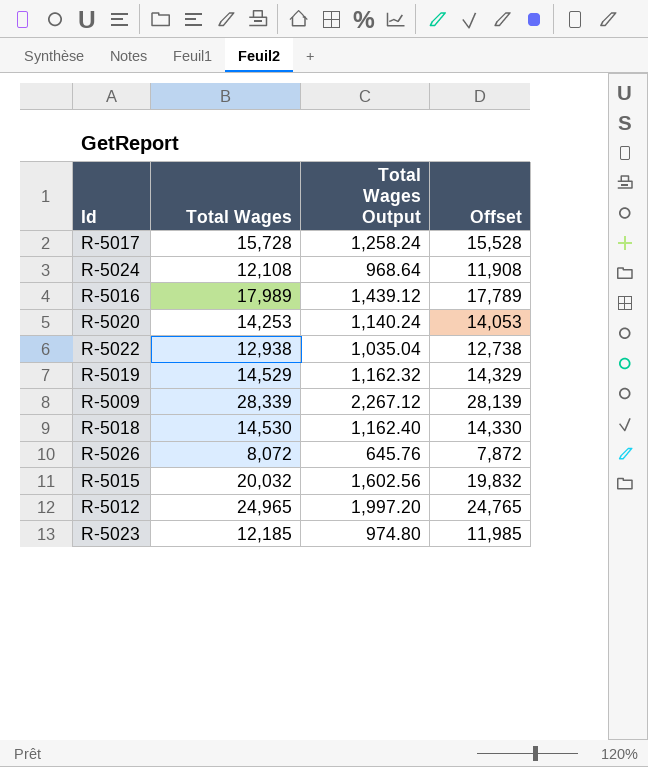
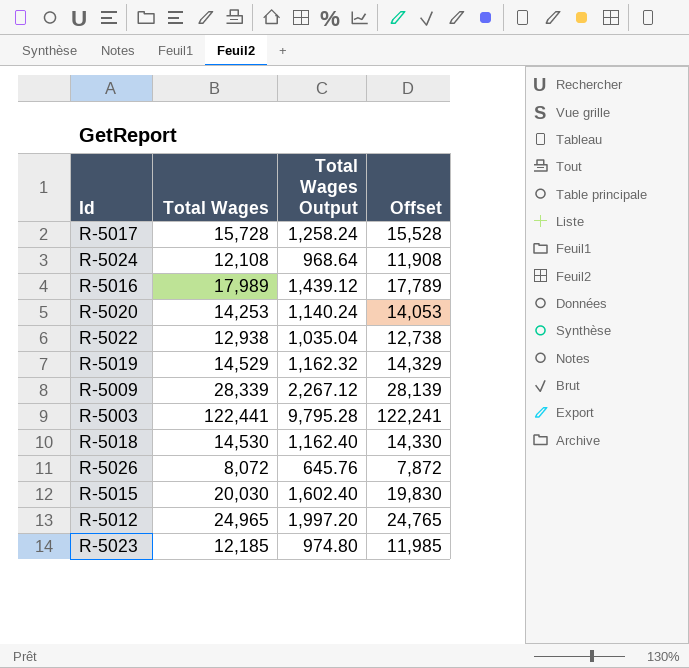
row R-5003: none -> 122,441 | 9,795.28 | 122,241
R-5015 | Total Wages: 20,032 -> 20,030
R-5015 | Total Wages Output: 1,602.56 -> 1,602.40
R-5015 | Offset: 19,832 -> 19,830

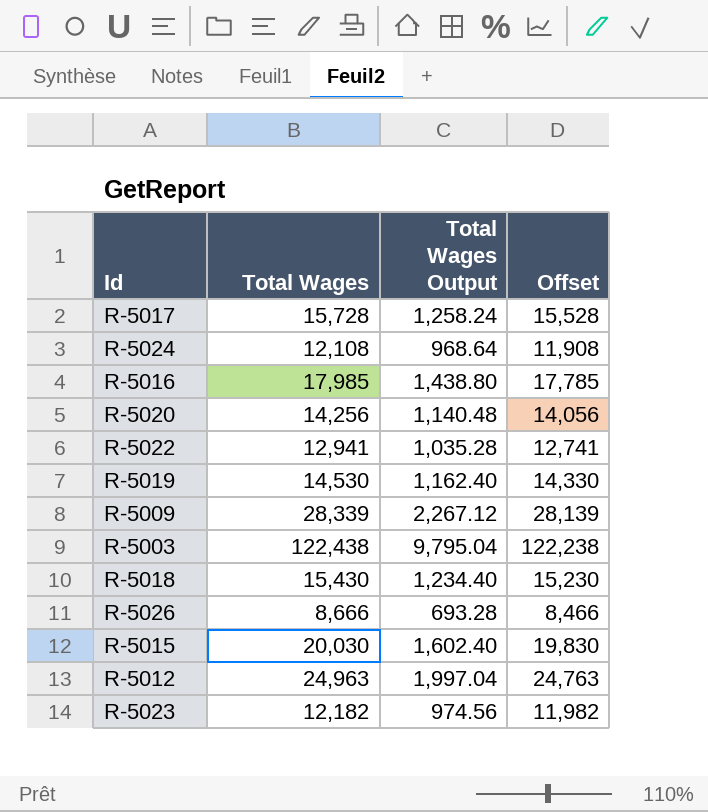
R-5016 | Total Wages: 17,989 -> 17,985
R-5016 | Total Wages Output: 1,439.12 -> 1,438.80
R-5016 | Offset: 17,789 -> 17,785
R-5020 | Total Wages: 14,253 -> 14,256
R-5020 | Total Wages Output: 1,140.24 -> 1,140.48
R-5020 | Offset: 14,053 -> 14,056
R-5022 | Total Wages: 12,938 -> 12,941
R-5022 | Total Wages Output: 1,035.04 -> 1,035.28
R-5022 | Offset: 12,738 -> 12,741
R-5019 | Total Wages: 14,529 -> 14,530
R-5019 | Total Wages Output: 1,162.32 -> 1,162.40
R-5019 | Offset: 14,329 -> 14,330
R-5003 | Total Wages: 122,441 -> 122,438
R-5003 | Total Wages Output: 9,795.28 -> 9,795.04
R-5003 | Offset: 122,241 -> 122,238
R-5018 | Total Wages: 14,530 -> 15,430
R-5018 | Total Wages Output: 1,162.40 -> 1,234.40
R-5018 | Offset: 14,330 -> 15,230
R-5026 | Total Wages: 8,072 -> 8,666
R-5026 | Total Wages Output: 645.76 -> 693.28
R-5026 | Offset: 7,872 -> 8,466
R-5012 | Total Wages: 24,965 -> 24,963
R-5012 | Total Wages Output: 1,997.20 -> 1,997.04
R-5012 | Offset: 24,765 -> 24,763
R-5023 | Total Wages: 12,185 -> 12,182
R-5023 | Total Wages Output: 974.80 -> 974.56
R-5023 | Offset: 11,985 -> 11,982

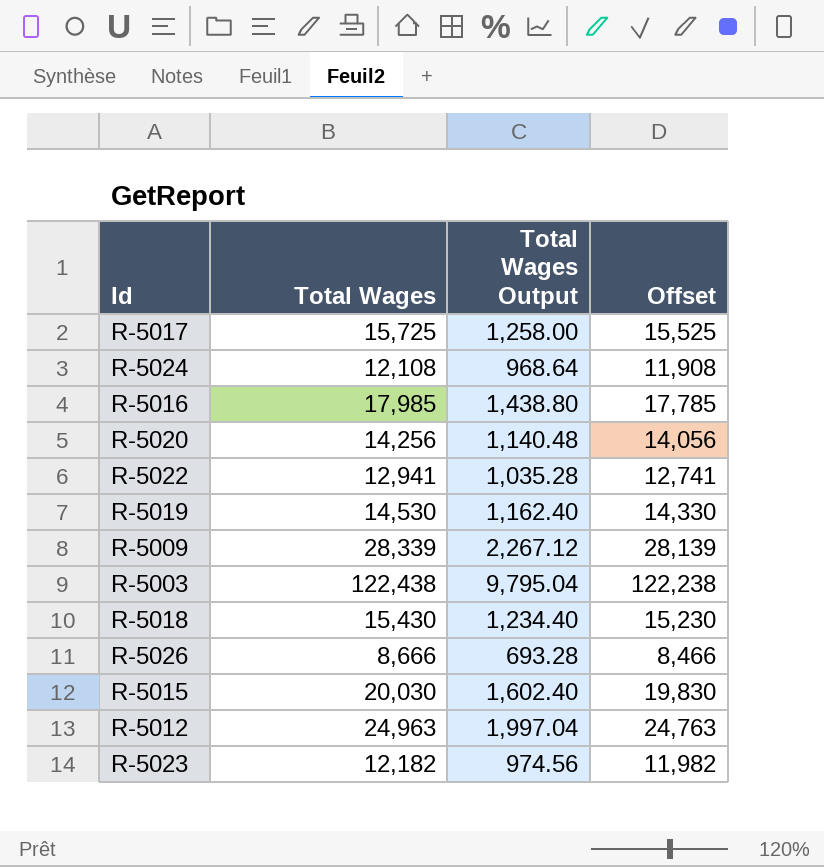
R-5017 | Total Wages: 15,728 -> 15,725
R-5017 | Total Wages Output: 1,258.24 -> 1,258.00
R-5017 | Offset: 15,528 -> 15,525

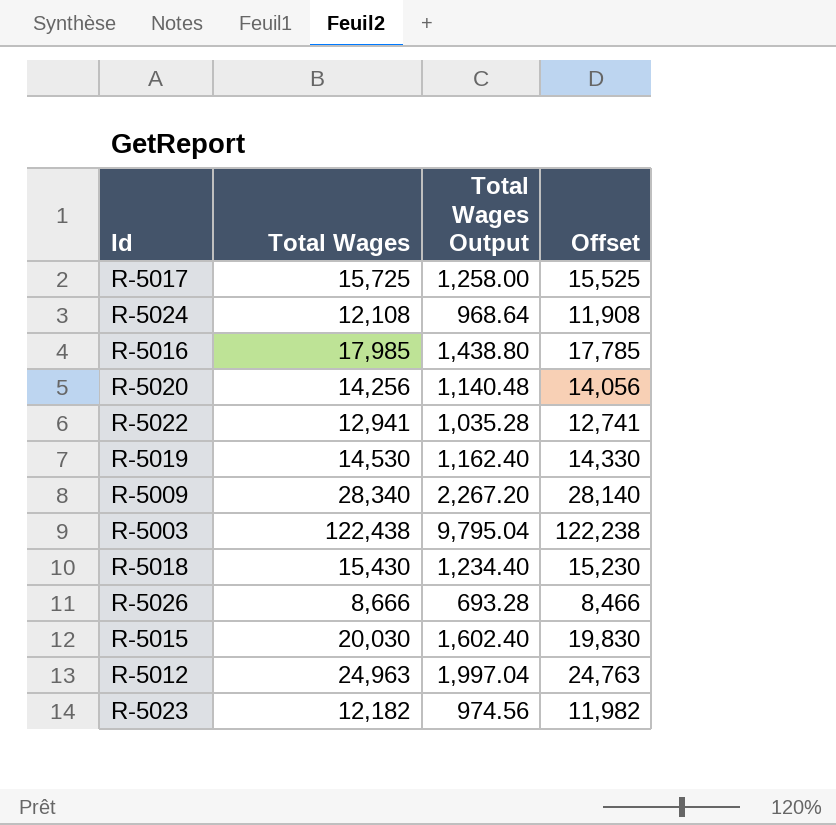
R-5009 | Total Wages: 28,339 -> 28,340
R-5009 | Total Wages Output: 2,267.12 -> 2,267.20
R-5009 | Offset: 28,139 -> 28,140

